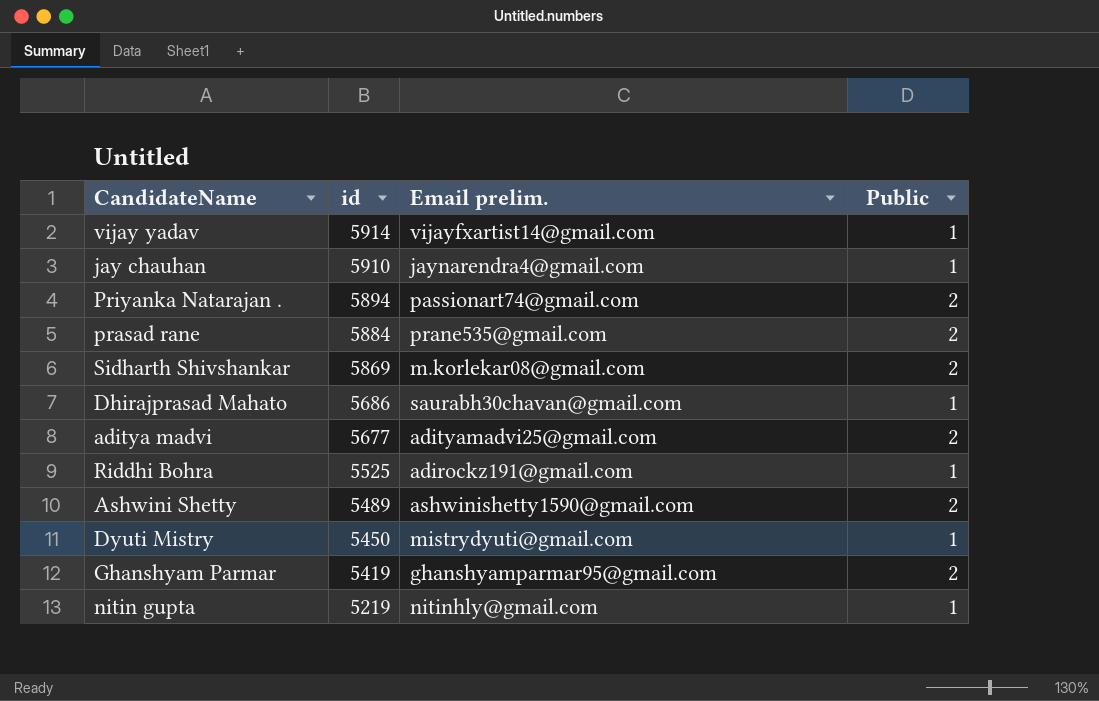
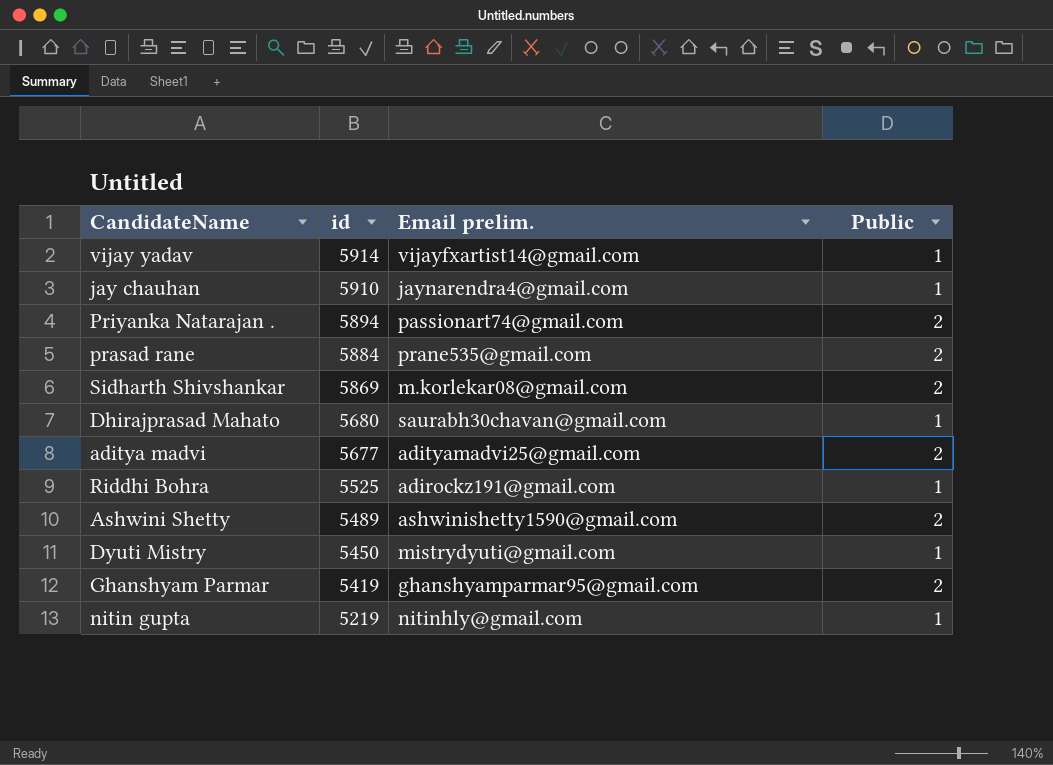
Dhirajprasad Mahato | id: 5686 -> 5680

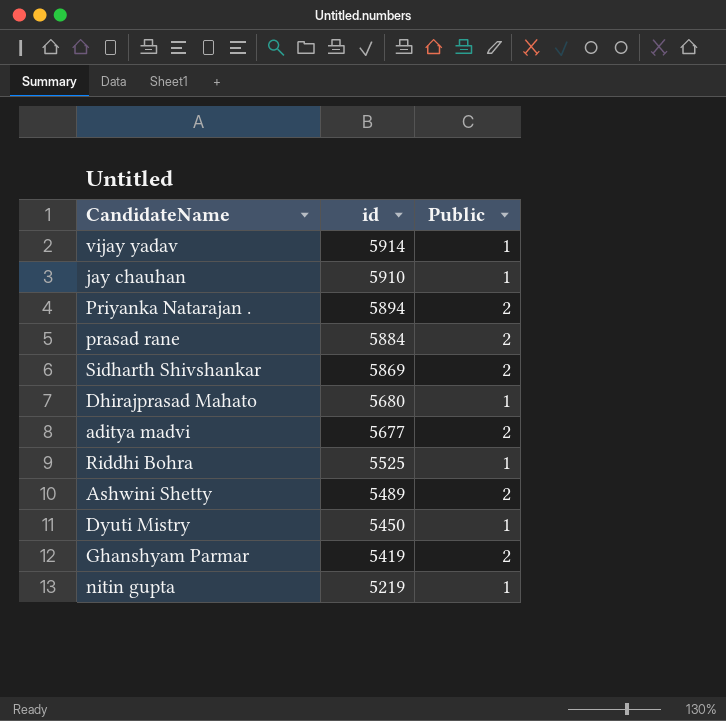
column Email prelim. | position: 3 -> none

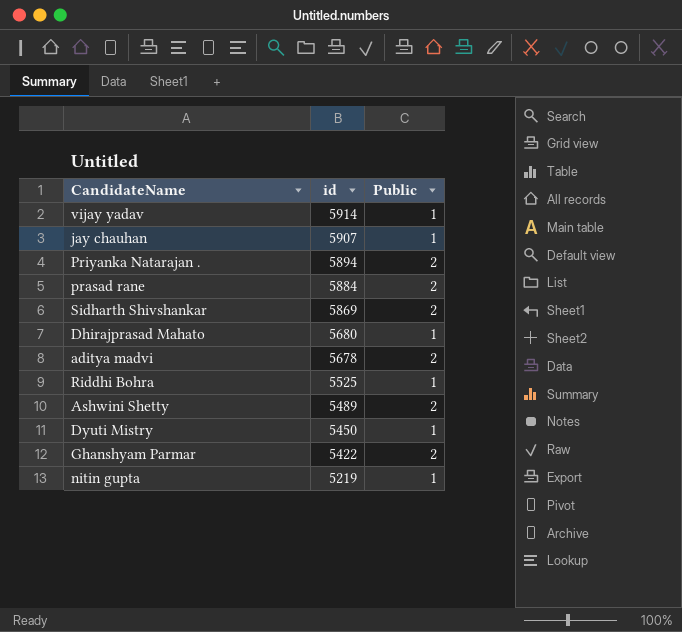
jay chauhan | id: 5910 -> 5907
aditya madvi | id: 5677 -> 5678
Ghanshyam Parmar | id: 5419 -> 5422

